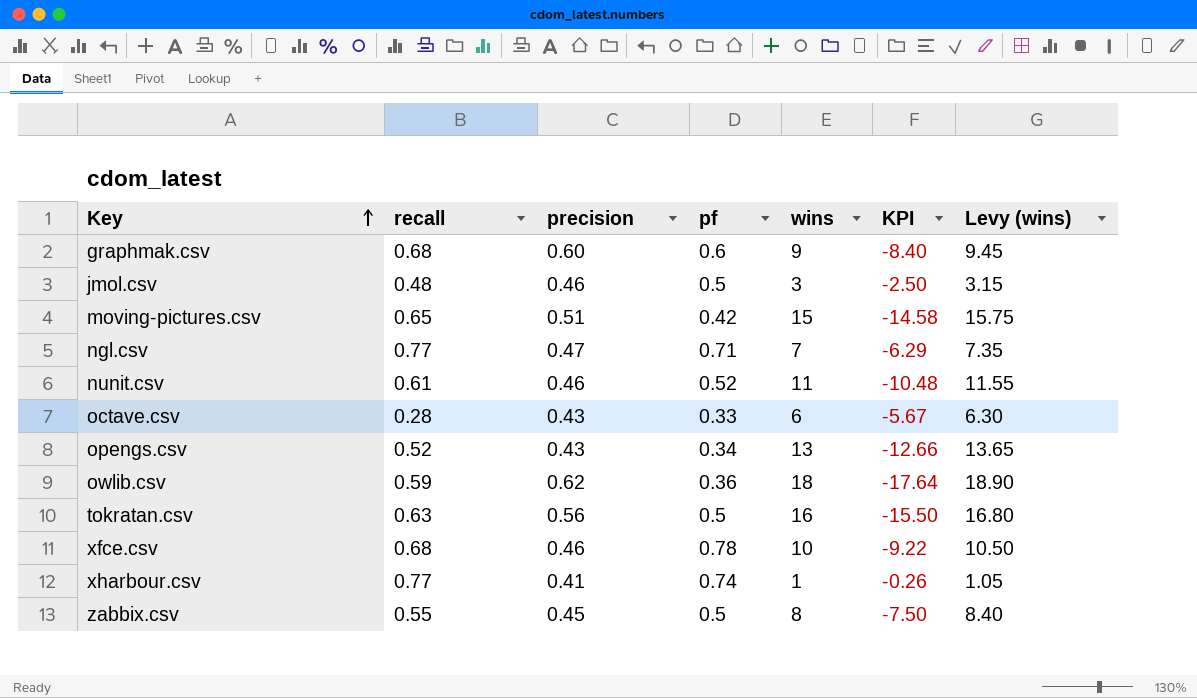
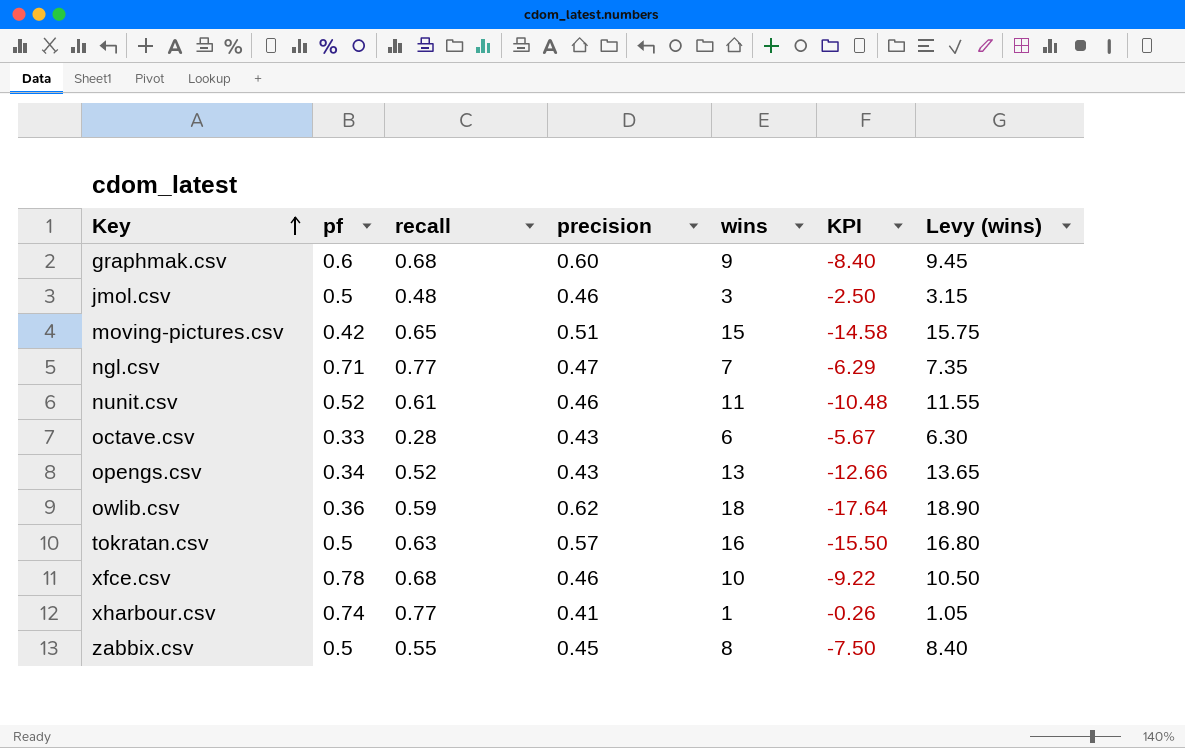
column pf | position: 4 -> 2
tokratan.csv | precision: 0.56 -> 0.57

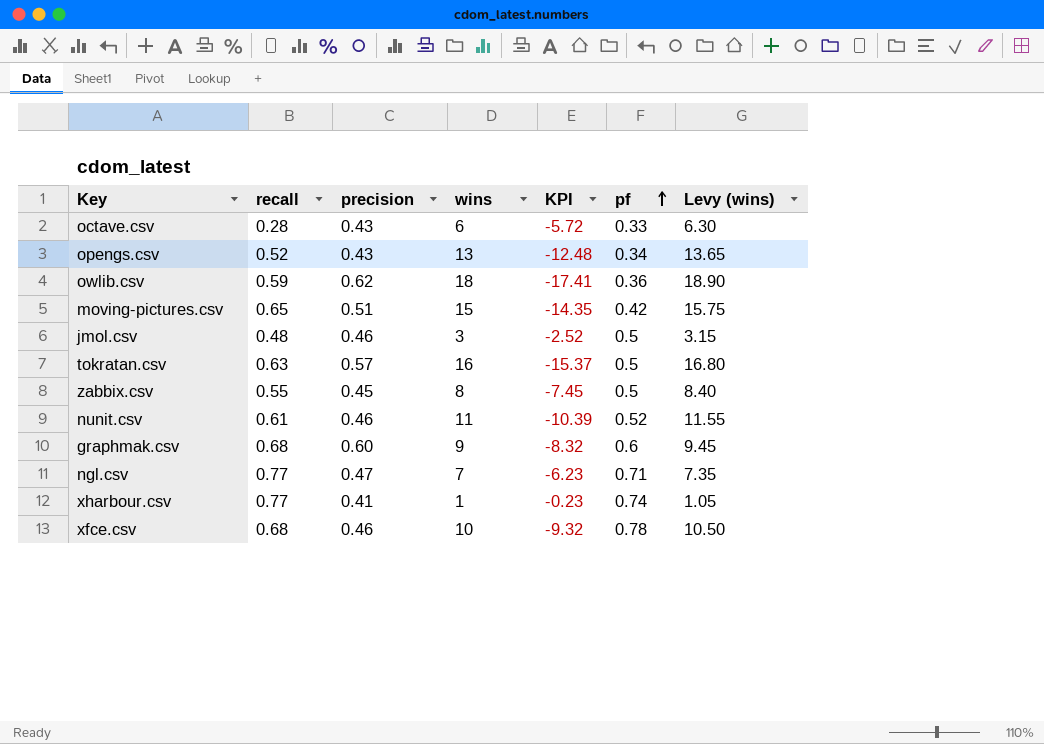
row order: Key ascending -> pf ascending
column KPI | formula: [pf] - [wins] -> [recall] - [wins]
column pf | position: 2 -> 6

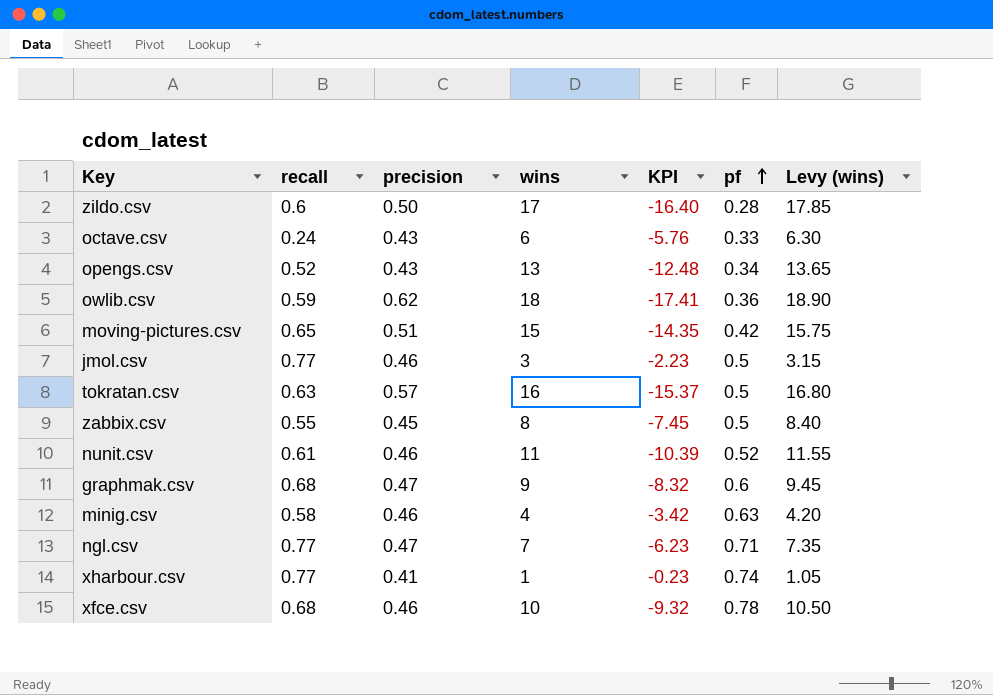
row zildo.csv: none -> 0.6 | 0.50 | 17 | -16.40 | 0.28 | 17.85
octave.csv | recall: 0.28 -> 0.24
octave.csv | KPI: -5.72 -> -5.76
jmol.csv | recall: 0.48 -> 0.77
jmol.csv | KPI: -2.52 -> -2.23
graphmak.csv | precision: 0.60 -> 0.47
row minig.csv: none -> 0.58 | 0.46 | 4 | -3.42 | 0.63 | 4.20

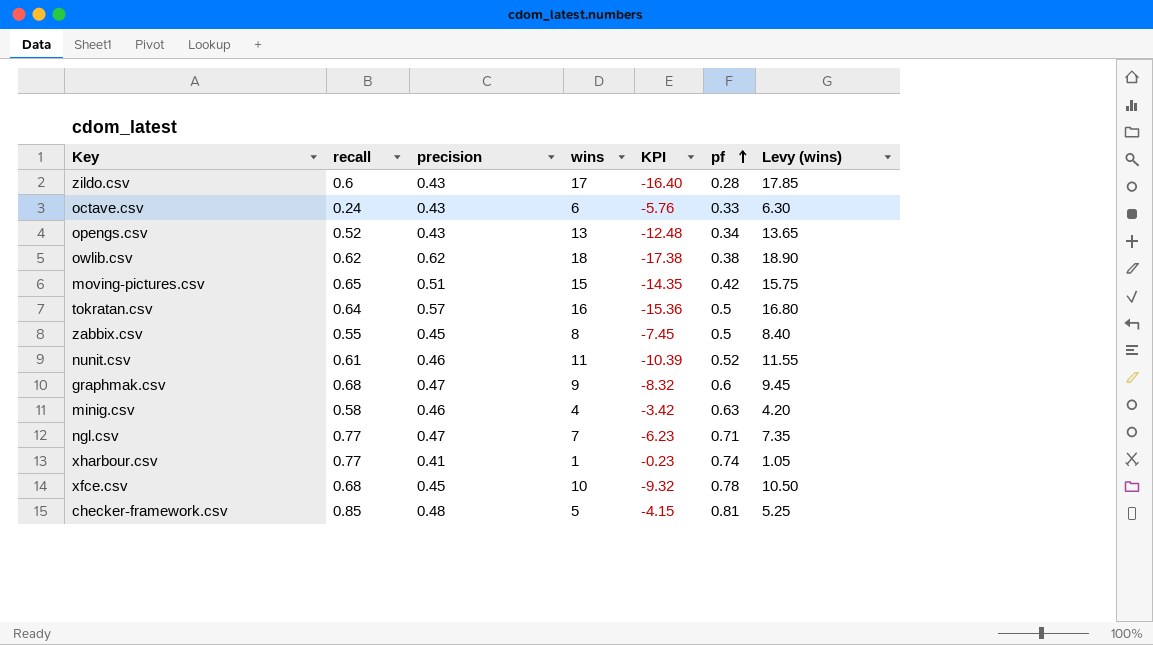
row jmol.csv: 0.77 | 0.46 | 3 | -2.23 | 0.5 | 3.15 -> none
zildo.csv | precision: 0.50 -> 0.43
owlib.csv | recall: 0.59 -> 0.62
owlib.csv | KPI: -17.41 -> -17.38
owlib.csv | pf: 0.36 -> 0.38
tokratan.csv | recall: 0.63 -> 0.64
tokratan.csv | KPI: -15.37 -> -15.36
xfce.csv | precision: 0.46 -> 0.45
row checker-framework.csv: none -> 0.85 | 0.48 | 5 | -4.15 | 0.81 | 5.25

